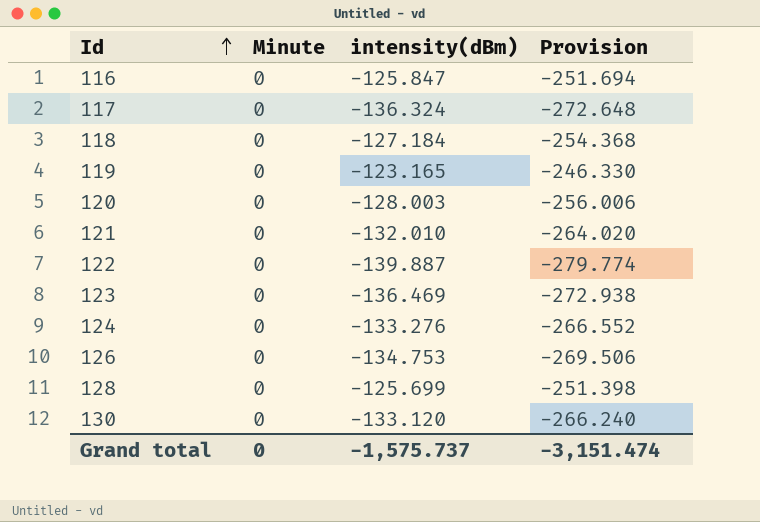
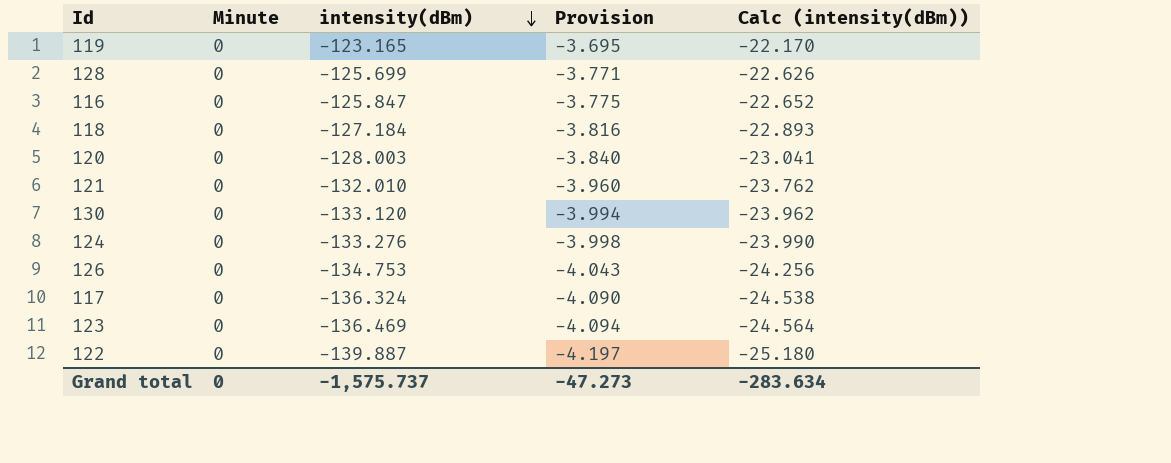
row order: Id ascending -> intensity(dBm) descending
column Provision | formula: [intensity(dBm)] * 2 -> [intensity(dBm)] * 0.03
column Calc (intensity(dBm)) | formula: none -> [intensity(dBm)] * 0.18
Grand total | Provision: -3,151.474 -> -47.273

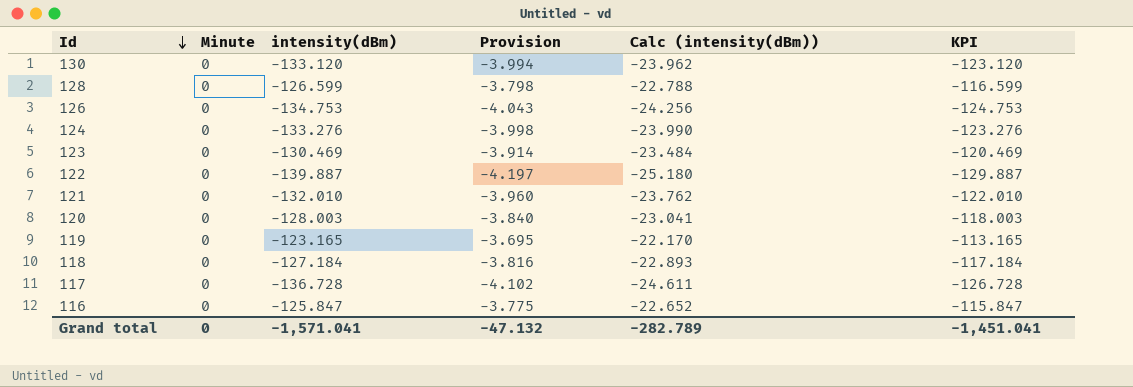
row order: intensity(dBm) descending -> Id descending
column KPI | formula: none -> [intensity(dBm)] + 10
128 | intensity(dBm): -125.699 -> -126.599
128 | Provision: -3.771 -> -3.798
128 | Calc (intensity(dBm)): -22.626 -> -22.788
123 | intensity(dBm): -136.469 -> -130.469
123 | Provision: -4.094 -> -3.914
123 | Calc (intensity(dBm)): -24.564 -> -23.484
117 | intensity(dBm): -136.324 -> -136.728
117 | Provision: -4.090 -> -4.102
117 | Calc (intensity(dBm)): -24.538 -> -24.611
Grand total | intensity(dBm): -1,575.737 -> -1,571.041
Grand total | Provision: -47.273 -> -47.132
Grand total | Calc (intensity(dBm)): -283.634 -> -282.789

